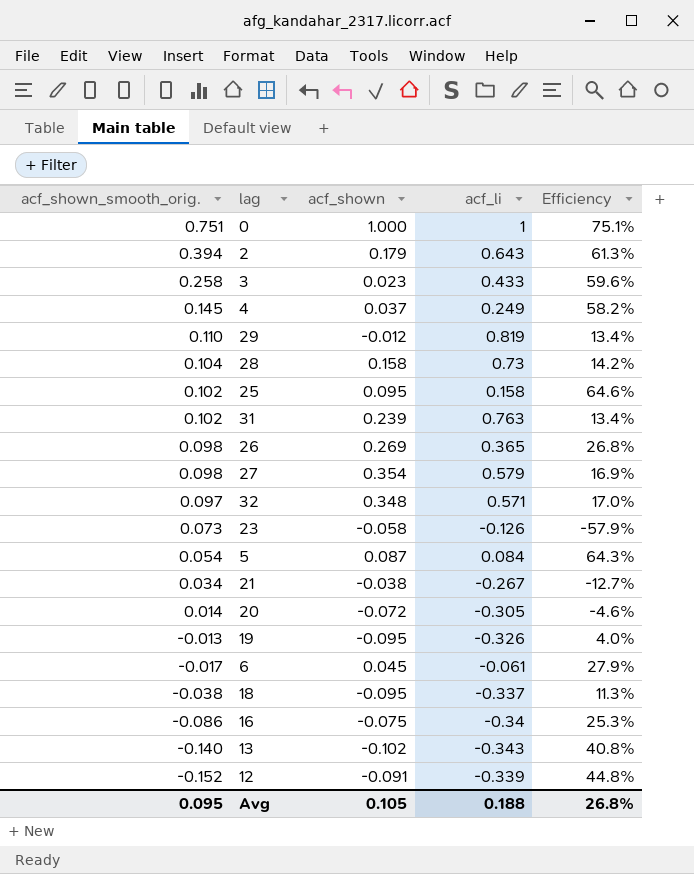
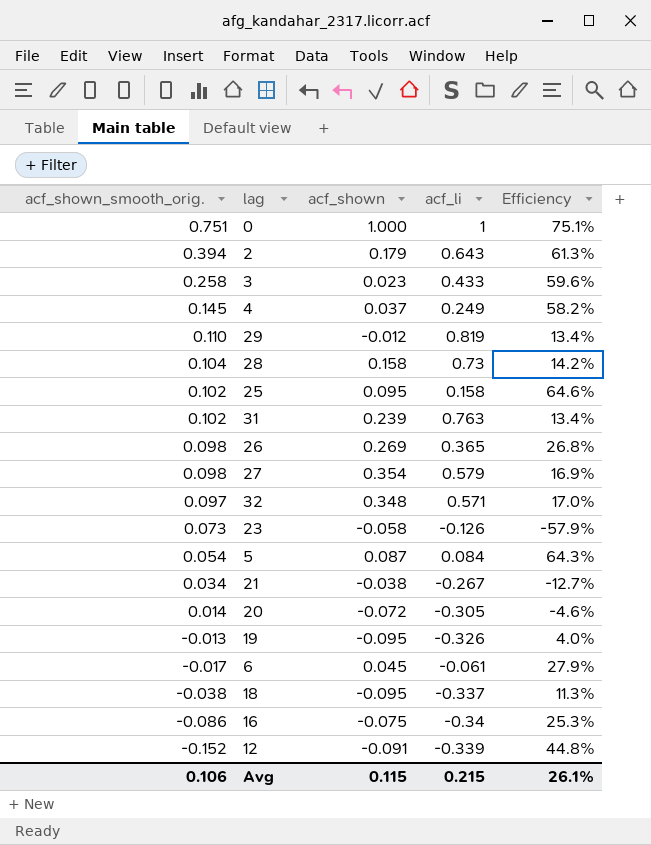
row 13: -0.140 | -0.102 | -0.343 | 40.8% -> none
Avg | acf_shown_smooth_orig.: 0.095 -> 0.106
Avg | acf_shown: 0.105 -> 0.115
Avg | acf_li: 0.188 -> 0.215
Avg | Efficiency: 26.8% -> 26.1%

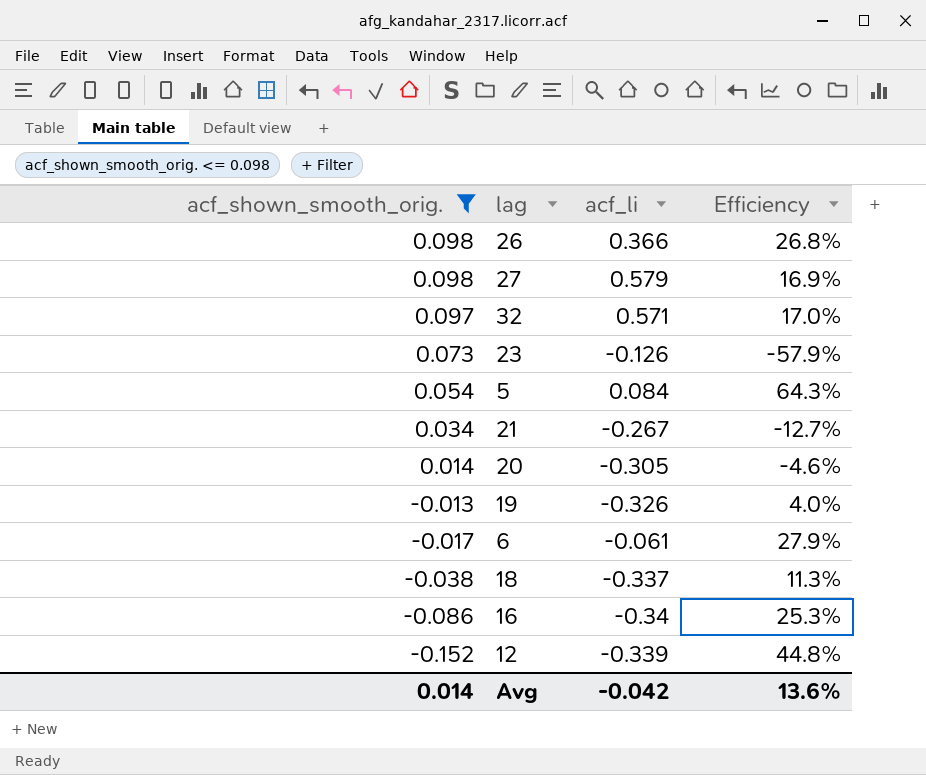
filter: none -> acf_shown_smooth_orig. <= 0.098
column acf_shown | position: 3 -> none
26 | acf_li: 0.365 -> 0.366
Avg | acf_shown_smooth_orig.: 0.106 -> 0.014
Avg | acf_li: 0.215 -> -0.042
Avg | Efficiency: 26.1% -> 13.6%

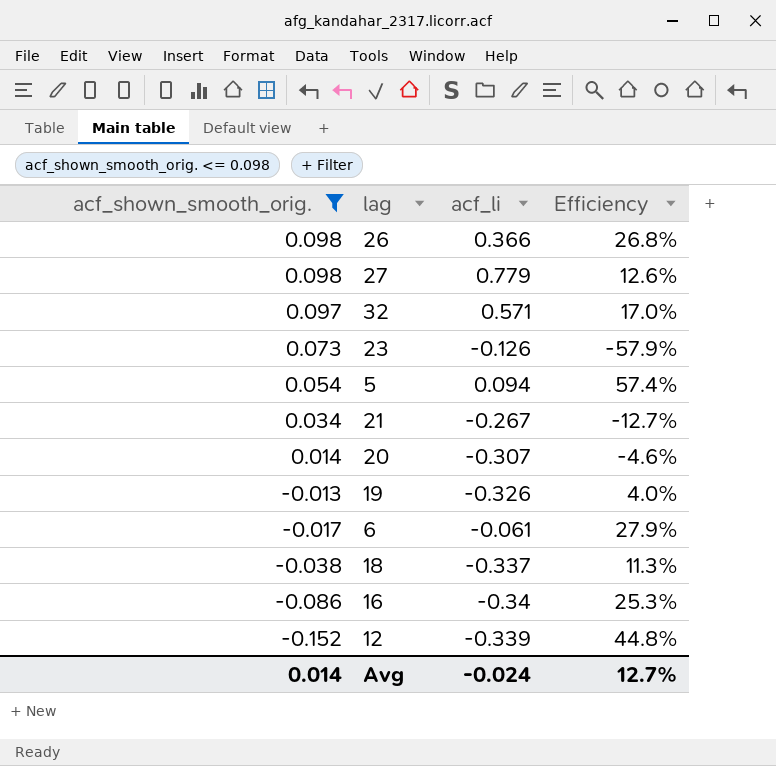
27 | acf_li: 0.579 -> 0.779
27 | Efficiency: 16.9% -> 12.6%
5 | acf_li: 0.084 -> 0.094
5 | Efficiency: 64.3% -> 57.4%
20 | acf_li: -0.305 -> -0.307
Avg | acf_li: -0.042 -> -0.024
Avg | Efficiency: 13.6% -> 12.7%

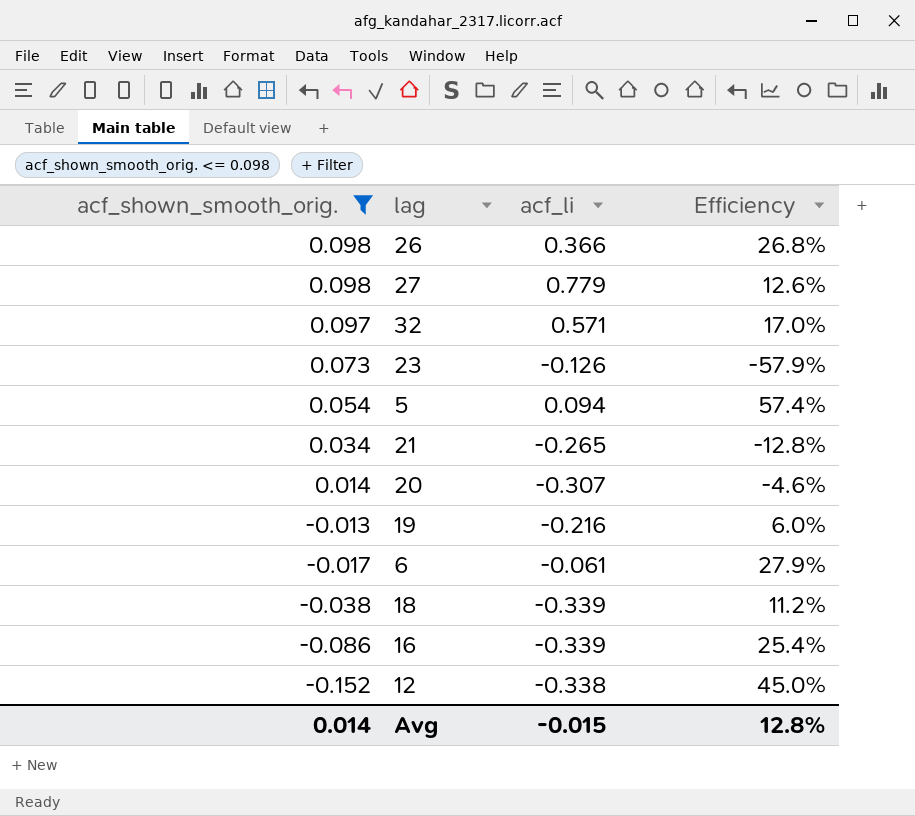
21 | acf_li: -0.267 -> -0.265
21 | Efficiency: -12.7% -> -12.8%
19 | acf_li: -0.326 -> -0.216
19 | Efficiency: 4.0% -> 6.0%
18 | acf_li: -0.337 -> -0.339
18 | Efficiency: 11.3% -> 11.2%
16 | acf_li: -0.34 -> -0.339
16 | Efficiency: 25.3% -> 25.4%
12 | acf_li: -0.339 -> -0.338
12 | Efficiency: 44.8% -> 45.0%
Avg | acf_li: -0.024 -> -0.015
Avg | Efficiency: 12.7% -> 12.8%

